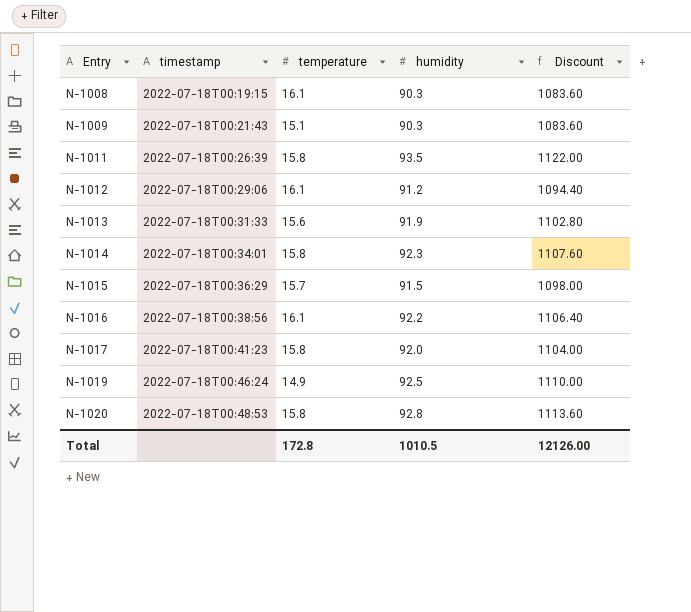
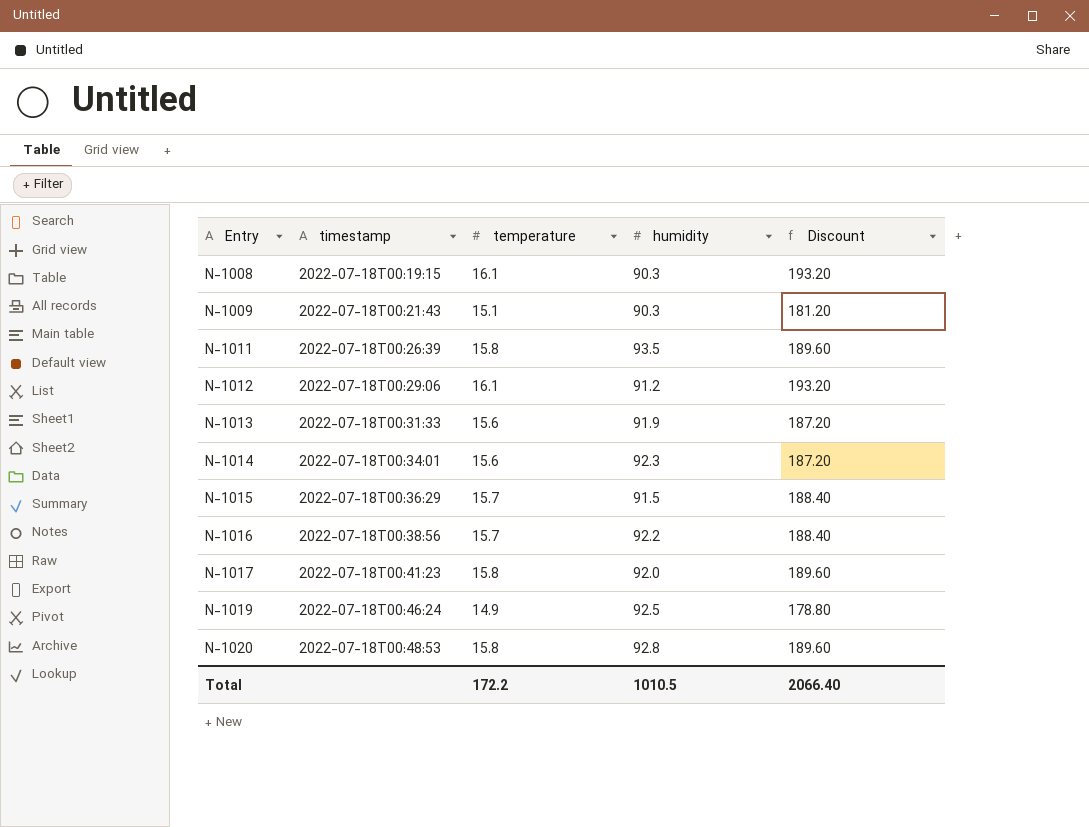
column Discount | formula: [humidity] * 12 -> [temperature] * 12
N-1014 | temperature: 15.8 -> 15.6
N-1016 | temperature: 16.1 -> 15.7
Total | temperature: 172.8 -> 172.2
Total | Discount: 12126.00 -> 2066.40

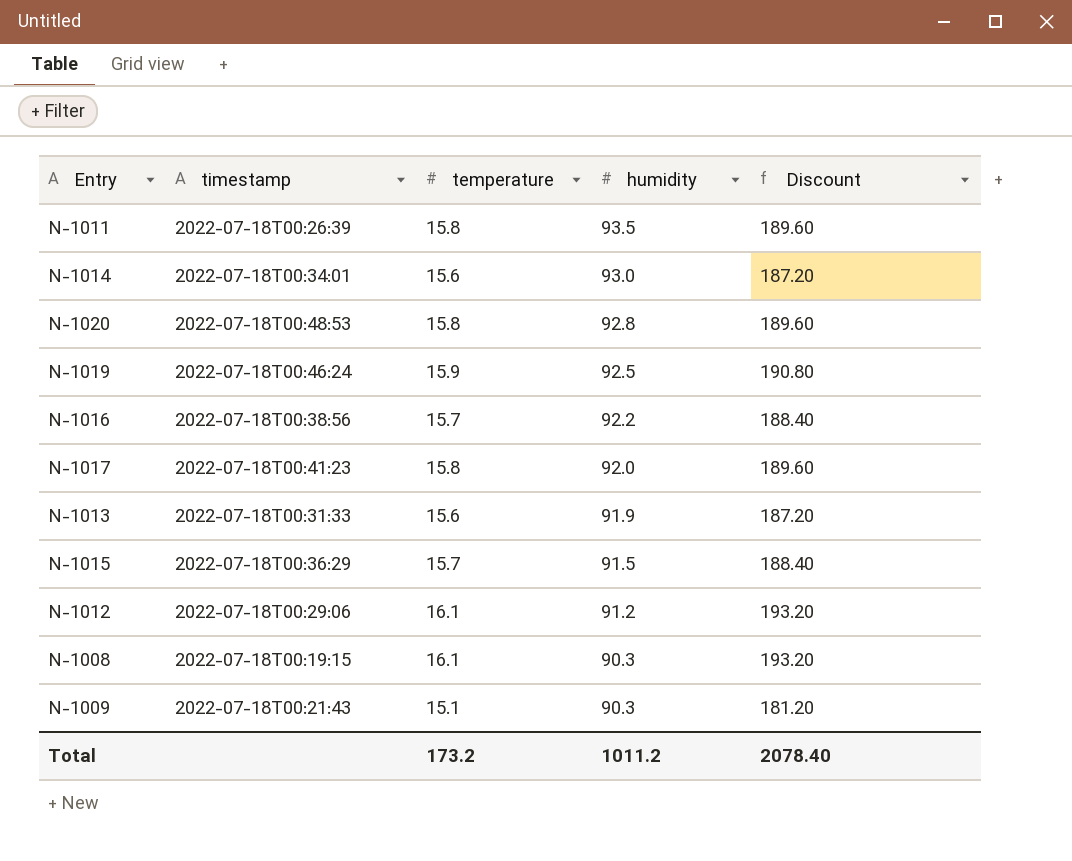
row order: Entry ascending -> humidity descending
N-1014 | humidity: 92.3 -> 93.0
N-1019 | temperature: 14.9 -> 15.9
N-1019 | Discount: 178.80 -> 190.80
Total | temperature: 172.2 -> 173.2
Total | humidity: 1010.5 -> 1011.2
Total | Discount: 2066.40 -> 2078.40

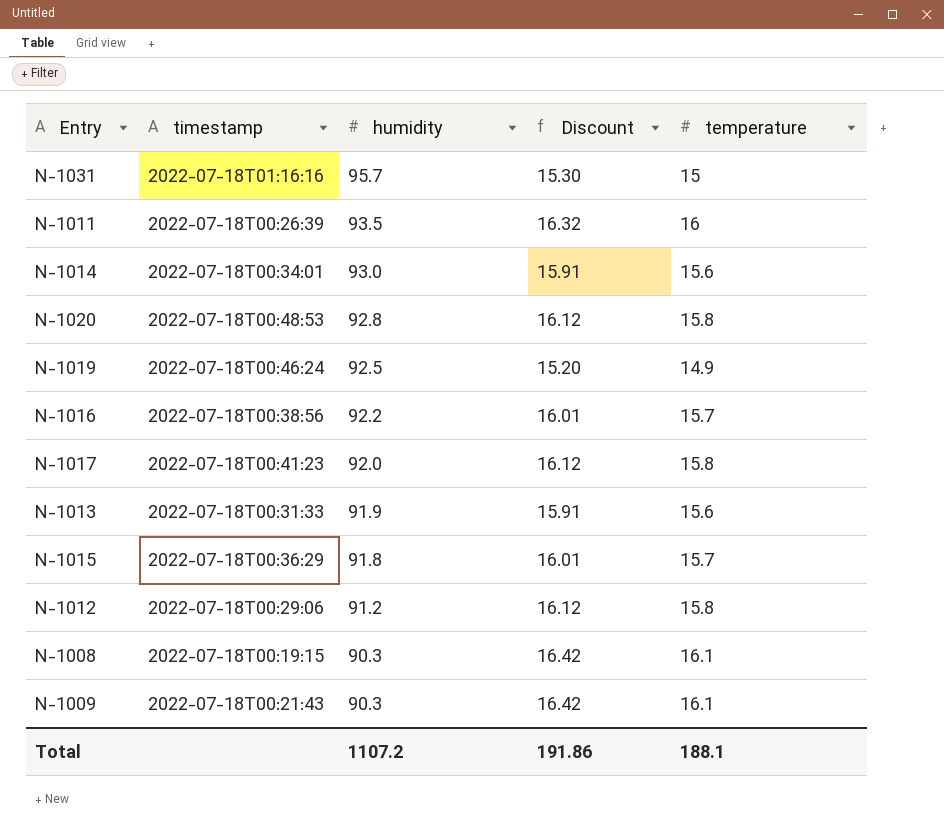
column Discount | formula: [temperature] * 12 -> [temperature] * 1.02
column temperature | position: 3 -> 5
row N-1031: none -> 2022-07-18T01:16:16 | 95.7 | 15.30 | 15
N-1011 | temperature: 15.8 -> 16
N-1019 | temperature: 15.9 -> 14.9
N-1015 | humidity: 91.5 -> 91.8
N-1012 | temperature: 16.1 -> 15.8
N-1009 | temperature: 15.1 -> 16.1
Total | humidity: 1011.2 -> 1107.2
Total | Discount: 2078.40 -> 191.86
Total | temperature: 173.2 -> 188.1

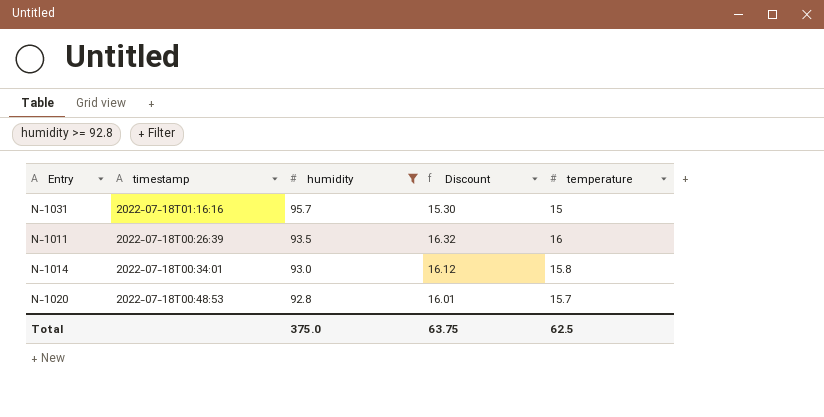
filter: none -> humidity >= 92.8
N-1014 | Discount: 15.91 -> 16.12
N-1014 | temperature: 15.6 -> 15.8
N-1020 | Discount: 16.12 -> 16.01
N-1020 | temperature: 15.8 -> 15.7
Total | humidity: 1107.2 -> 375.0
Total | Discount: 191.86 -> 63.75
Total | temperature: 188.1 -> 62.5

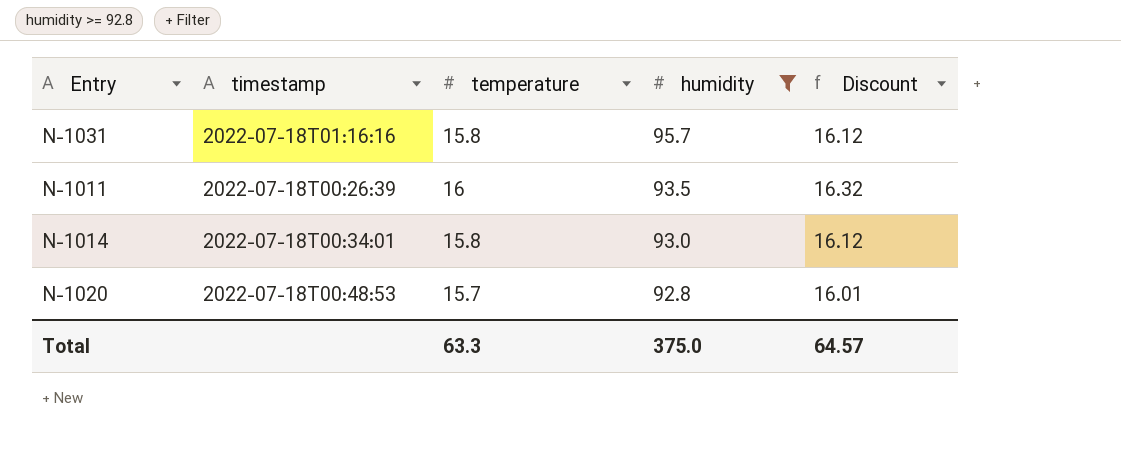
column temperature | position: 5 -> 3
N-1031 | temperature: 15 -> 15.8
N-1031 | Discount: 15.30 -> 16.12
Total | temperature: 62.5 -> 63.3
Total | Discount: 63.75 -> 64.57

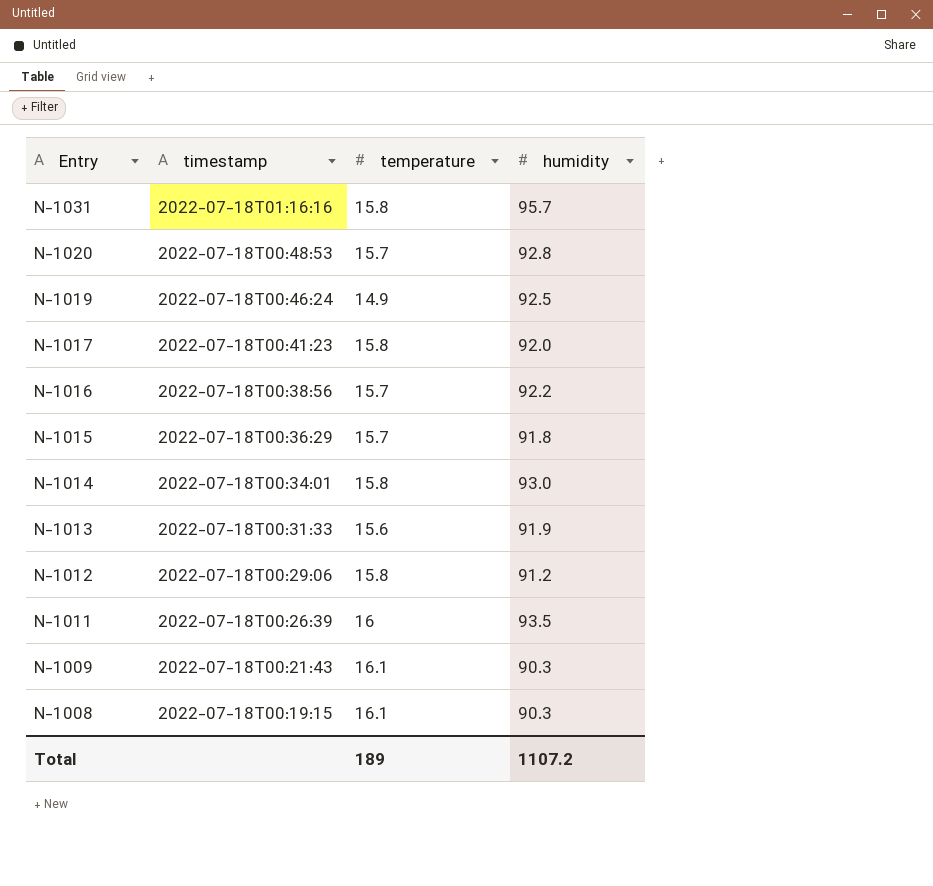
filter: humidity >= 92.8 -> none
row order: humidity descending -> Entry descending
column Discount | formula: [temperature] * 1.02 -> none
Total | temperature: 63.3 -> 189
Total | humidity: 375.0 -> 1107.2

